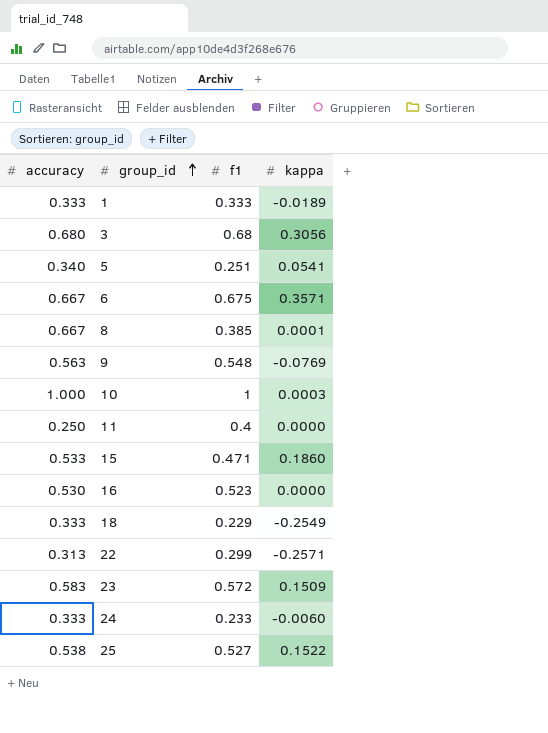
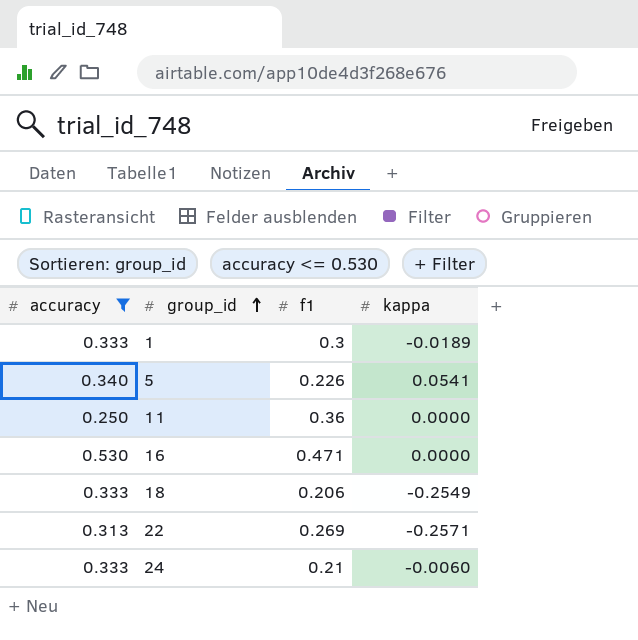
filter: none -> accuracy <= 0.530
1 | f1: 0.333 -> 0.3
5 | f1: 0.251 -> 0.226
11 | f1: 0.4 -> 0.36
16 | f1: 0.523 -> 0.471
18 | f1: 0.229 -> 0.206
22 | f1: 0.299 -> 0.269
24 | f1: 0.233 -> 0.21

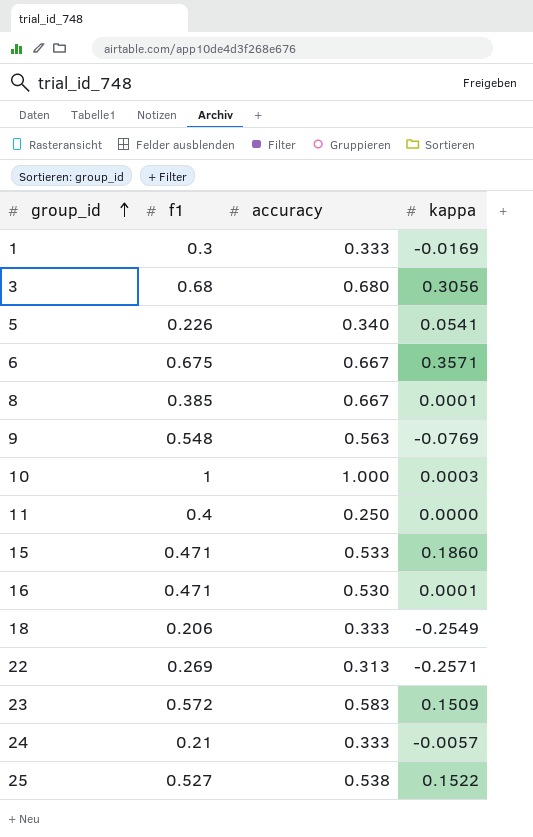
filter: accuracy <= 0.530 -> none
column accuracy | position: 1 -> 3
1 | kappa: -0.0189 -> -0.0169
11 | f1: 0.36 -> 0.4
16 | kappa: 0.0000 -> 0.0001
24 | kappa: -0.0060 -> -0.0057

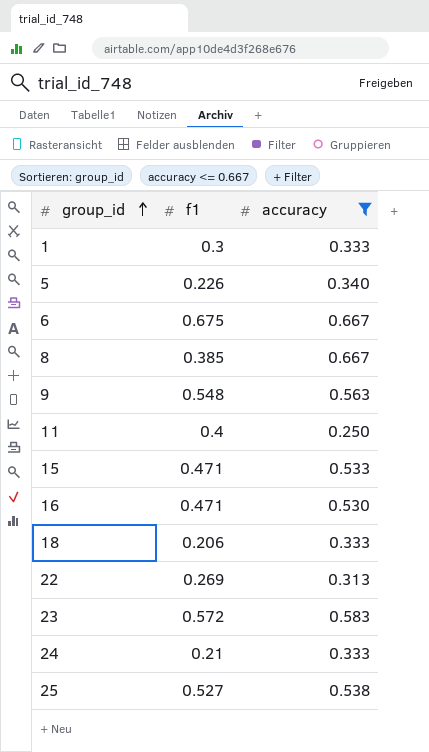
filter: none -> accuracy <= 0.667
column kappa | position: 4 -> none

